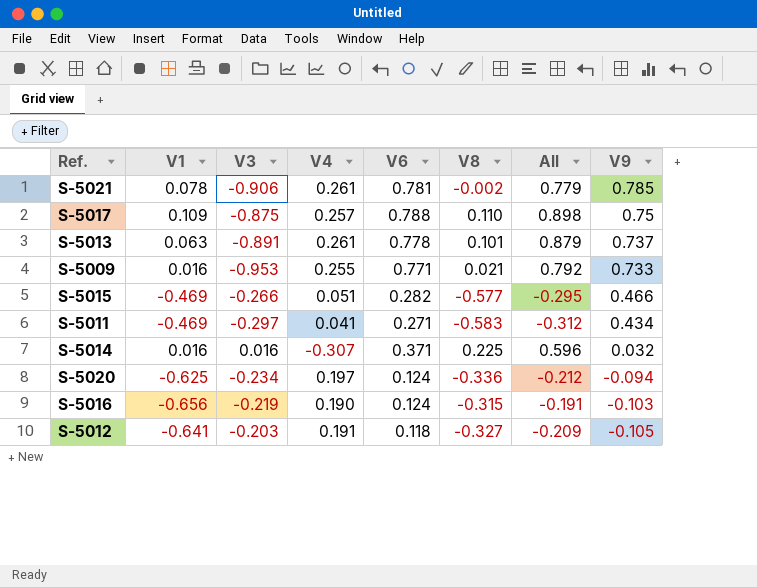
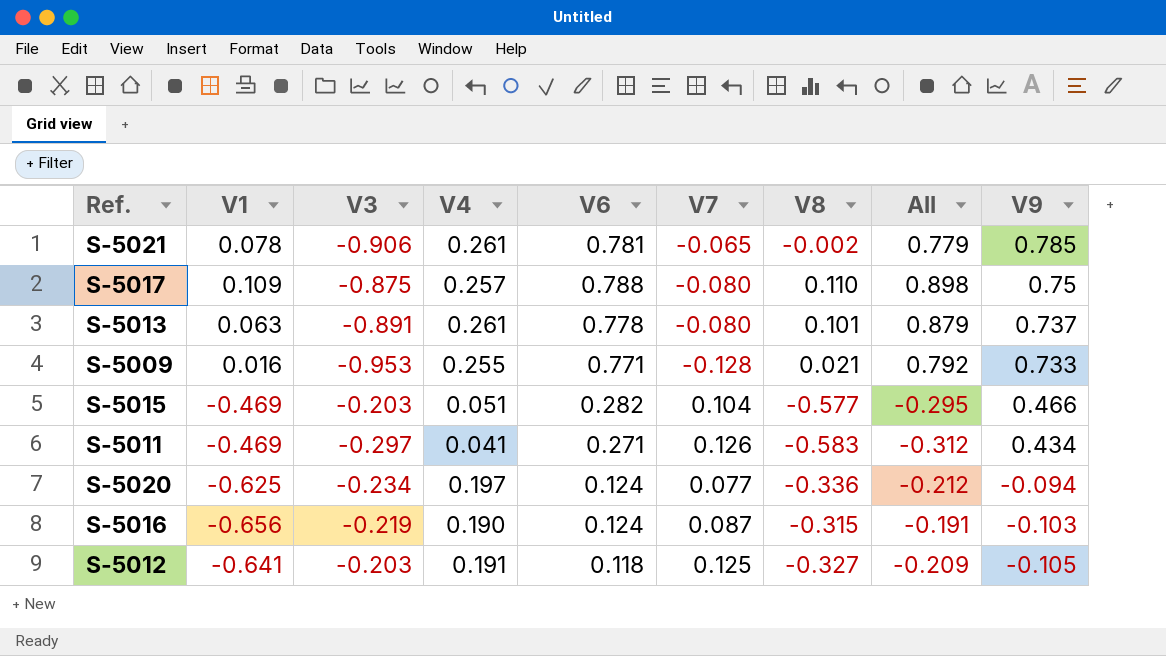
column V7 | position: none -> 6
row S-5014: 0.016 | 0.016 | -0.307 | 0.371 | 0.225 | 0.596 | 0.032 -> none
S-5015 | V3: -0.266 -> -0.203

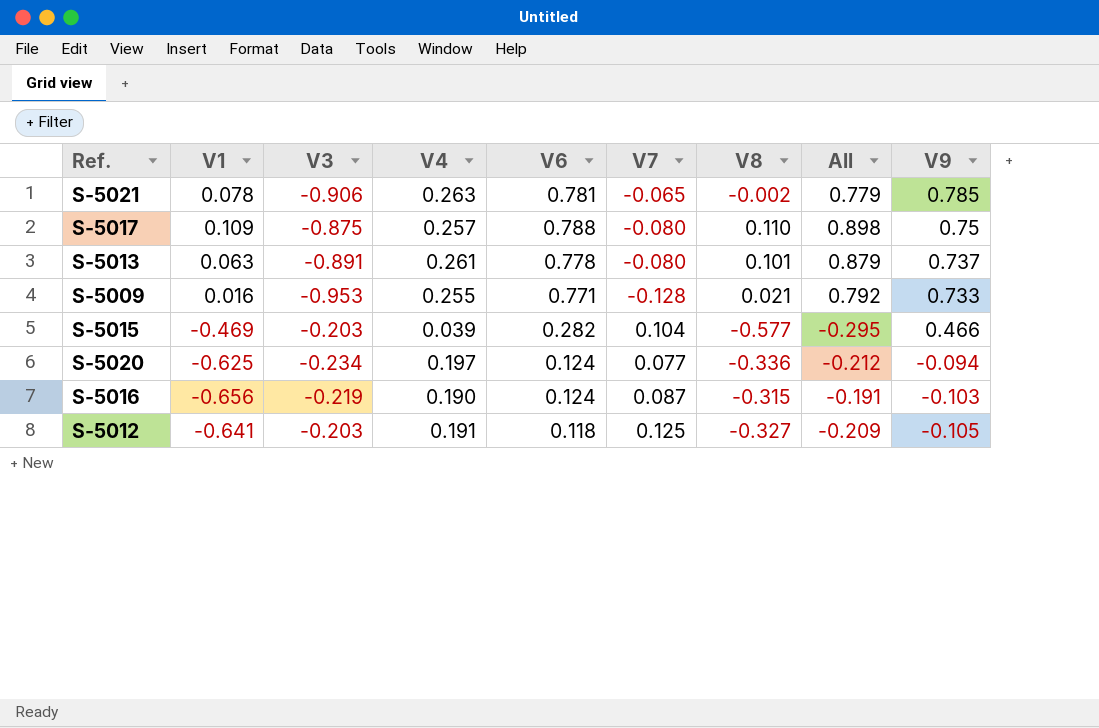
row S-5011: -0.469 | -0.297 | 0.041 | 0.271 | 0.126 | -0.583 | -0.312 | 0.434 -> none
S-5021 | V4: 0.261 -> 0.263
S-5015 | V4: 0.051 -> 0.039

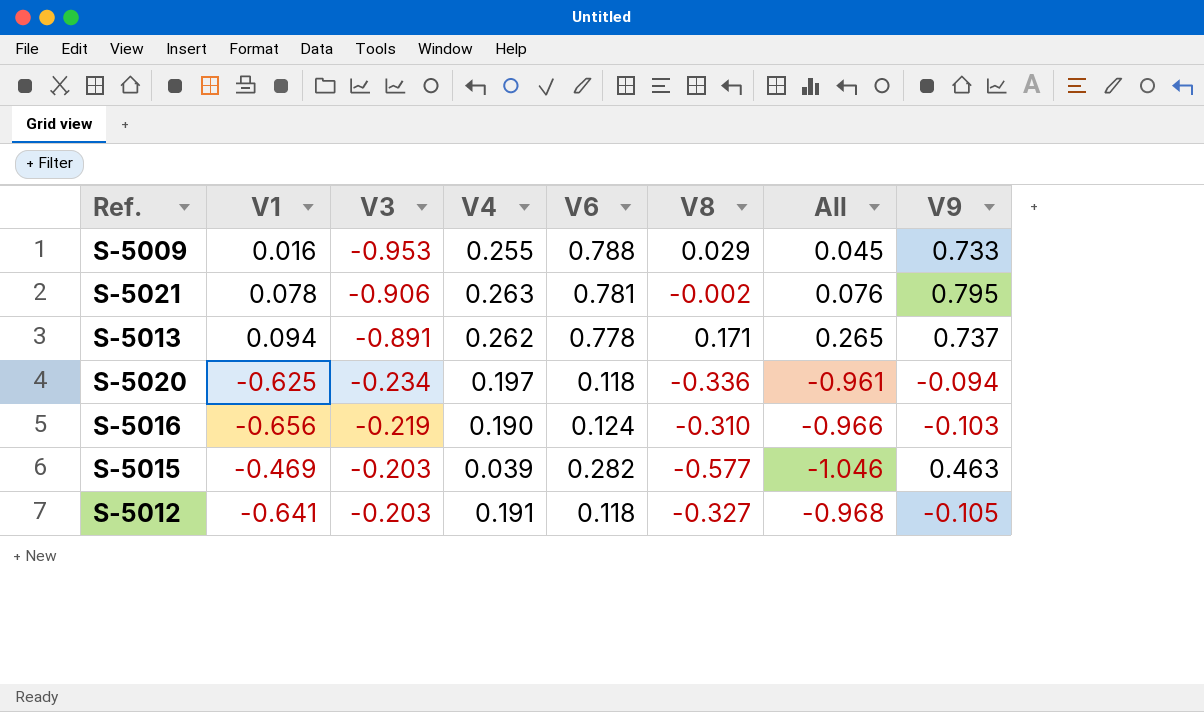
row order: V9 descending -> V3 ascending
column V7 | position: 6 -> none
column All | formula: [V6] + [V8] -> [V1] + [V8]
row S-5017: 0.109 | -0.875 | 0.257 | 0.788 | -0.080 | 0.110 | 0.898 | 0.75 -> none
S-5009 | V6: 0.771 -> 0.788
S-5009 | V8: 0.021 -> 0.029
S-5021 | V9: 0.785 -> 0.795
S-5013 | V1: 0.063 -> 0.094
S-5013 | V4: 0.261 -> 0.262
S-5013 | V8: 0.101 -> 0.171
S-5020 | V6: 0.124 -> 0.118
S-5016 | V8: -0.315 -> -0.310
S-5015 | V9: 0.466 -> 0.463

